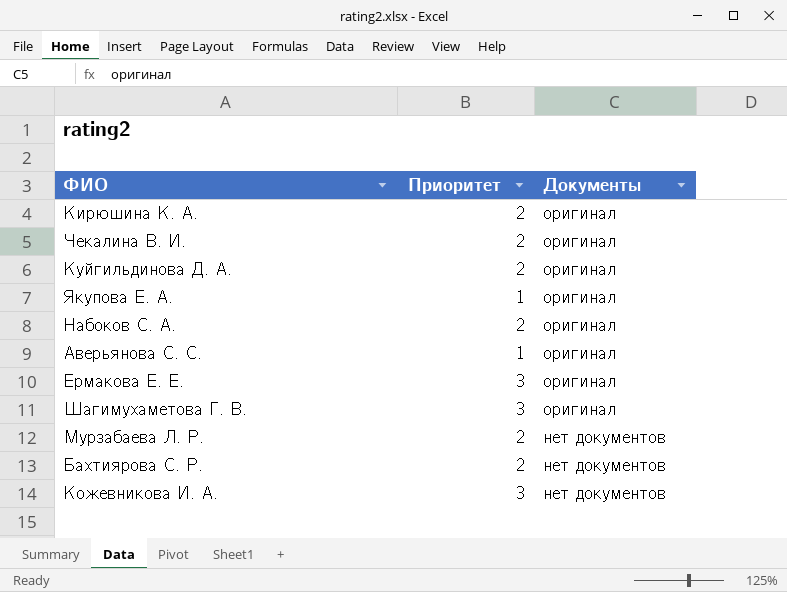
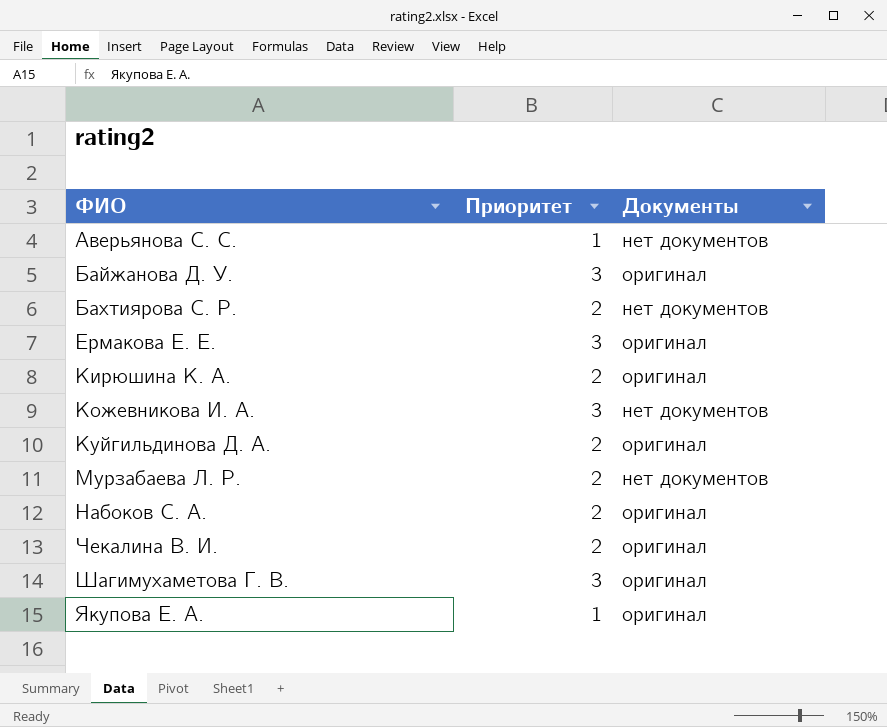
row order: Документы descending -> ФИО ascending
Аверьянова С. С. | Документы: оригинал -> нет документов
row Байжанова Д. У.: none -> 3 | оригинал

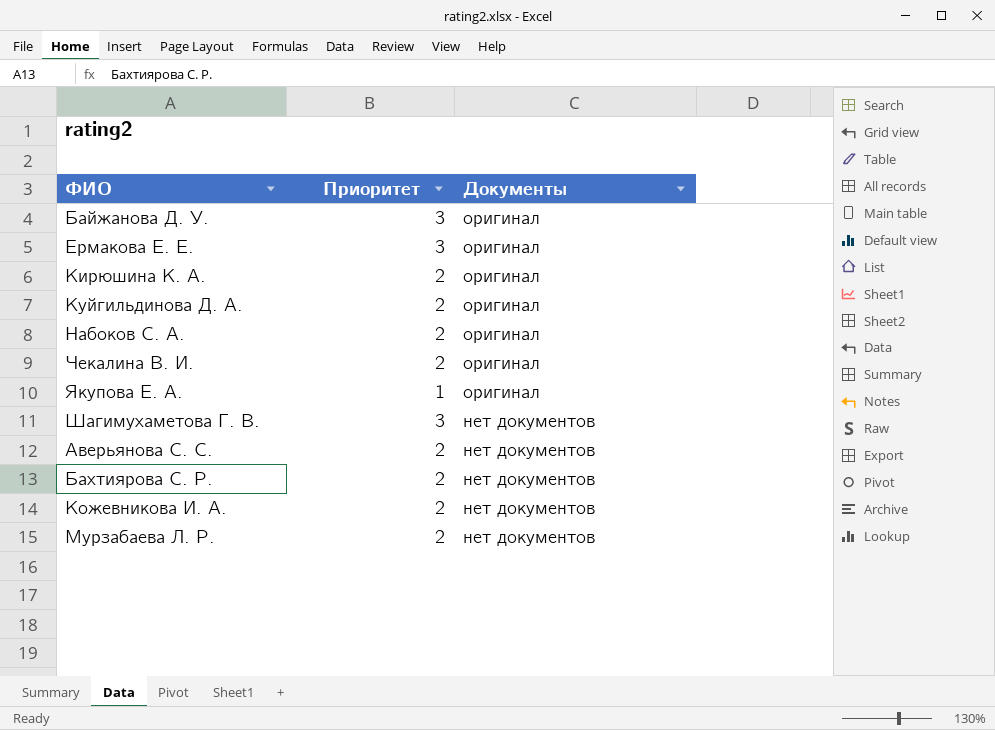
row order: ФИО ascending -> Документы descending
Шагимухаметова Г. В. | Документы: оригинал -> нет документов
Аверьянова С. С. | Приоритет: 1 -> 2
Кожевникова И. А. | Приоритет: 3 -> 2

